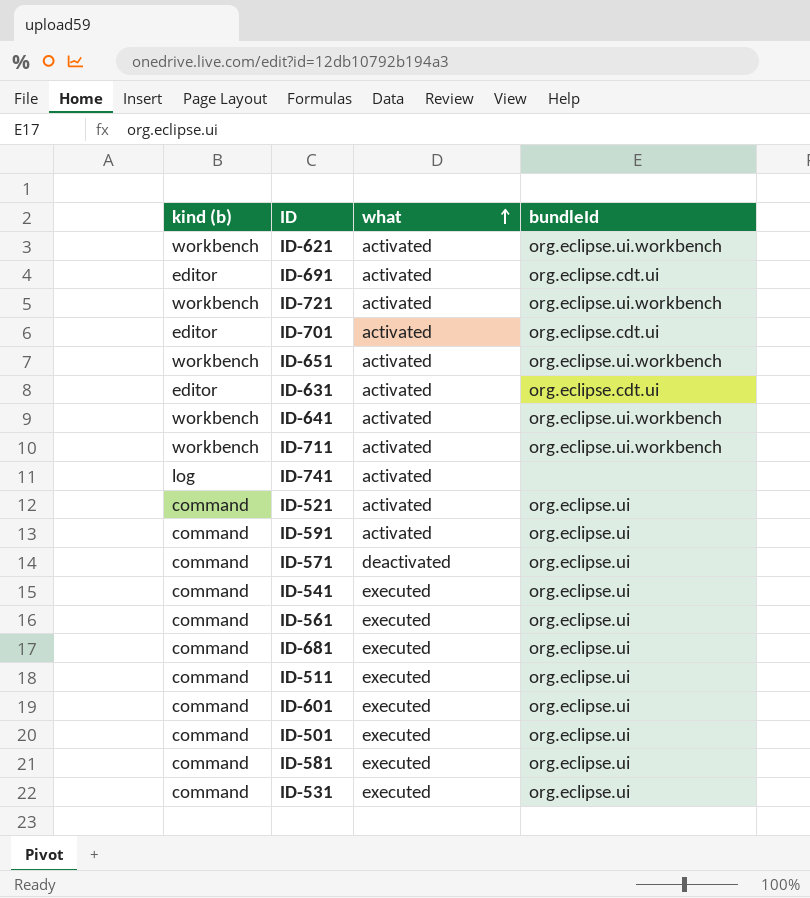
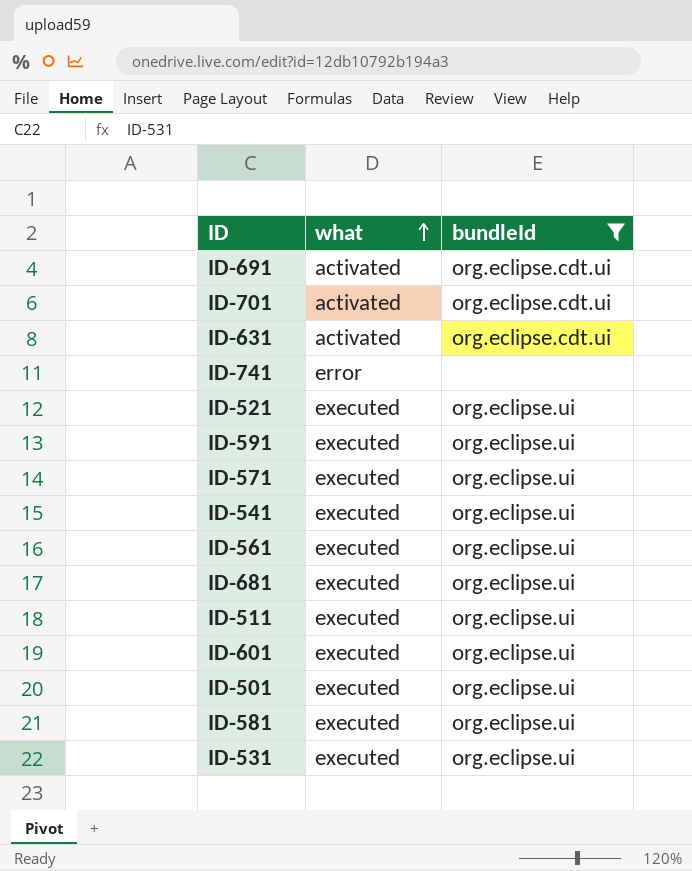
filter: none -> bundleId != org.eclipse.ui.workbench
column kind (b) | position: 1 -> none
ID-741 | what: activated -> error
ID-521 | what: activated -> executed
ID-591 | what: activated -> executed
ID-571 | what: deactivated -> executed

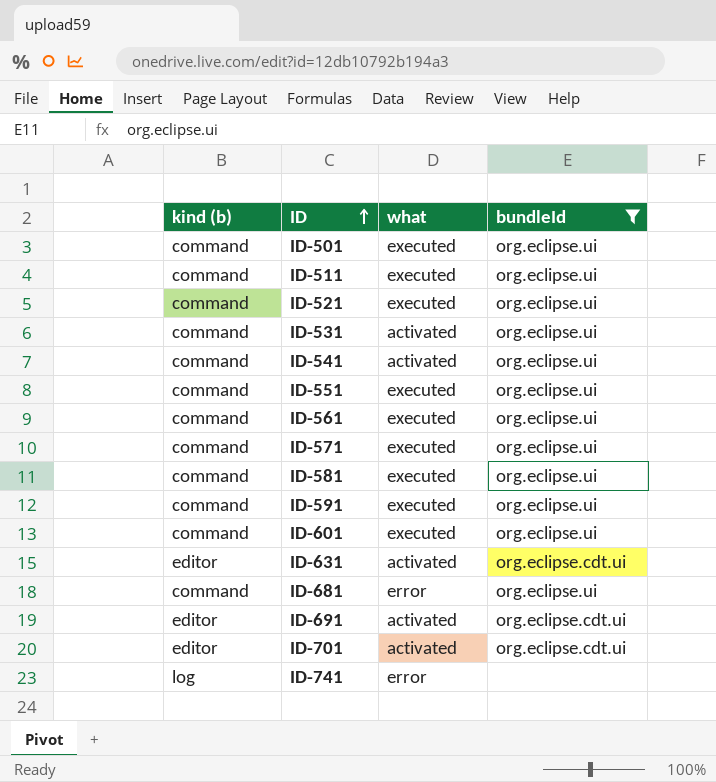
row order: what ascending -> ID ascending
column kind (b) | position: none -> 1
ID-531 | what: executed -> activated
ID-541 | what: executed -> activated
row ID-551: none -> command | executed | org.eclipse.ui
ID-681 | what: executed -> error

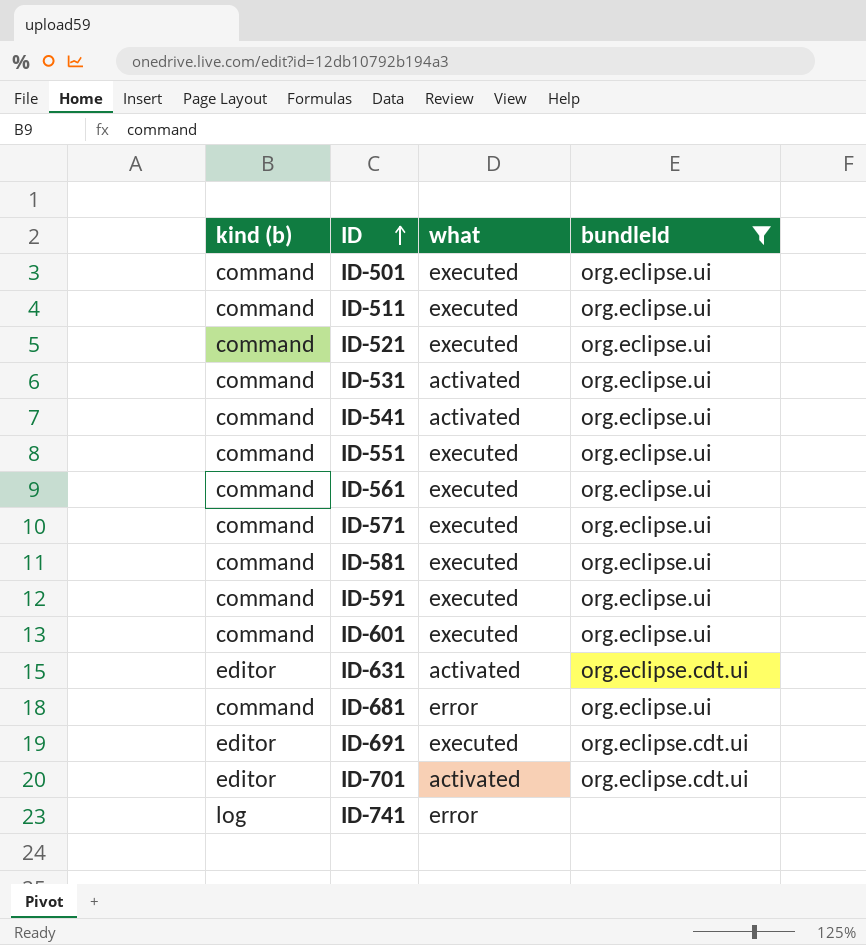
ID-691 | what: activated -> executed

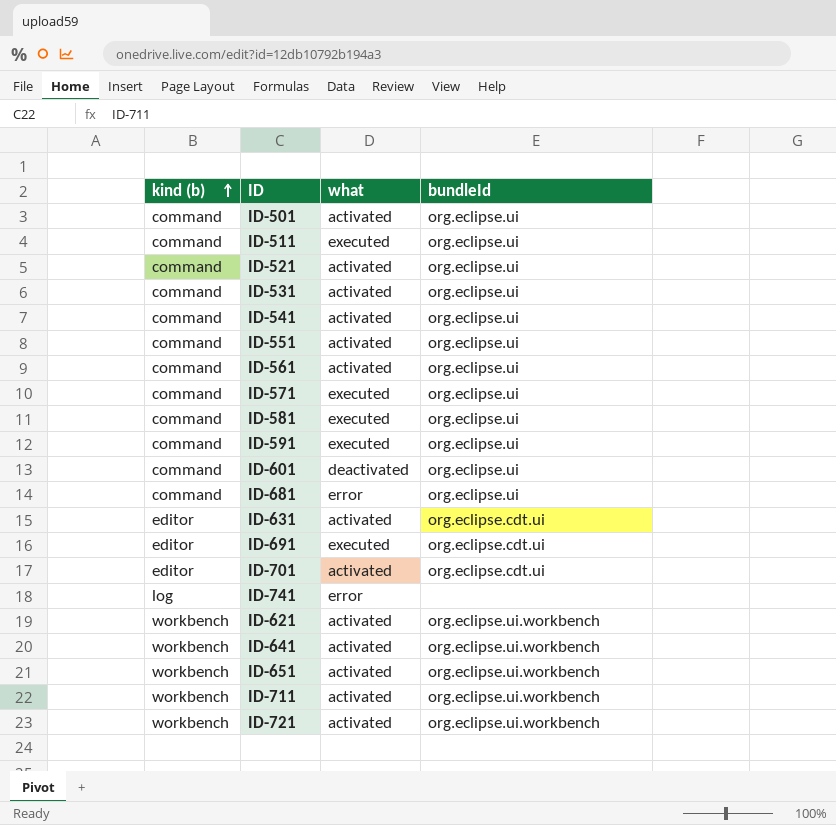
filter: bundleId != org.eclipse.ui.workbench -> none
row order: ID ascending -> kind (b) ascending
ID-501 | what: executed -> activated
ID-521 | what: executed -> activated
ID-551 | what: executed -> activated
ID-561 | what: executed -> activated
ID-601 | what: executed -> deactivated

